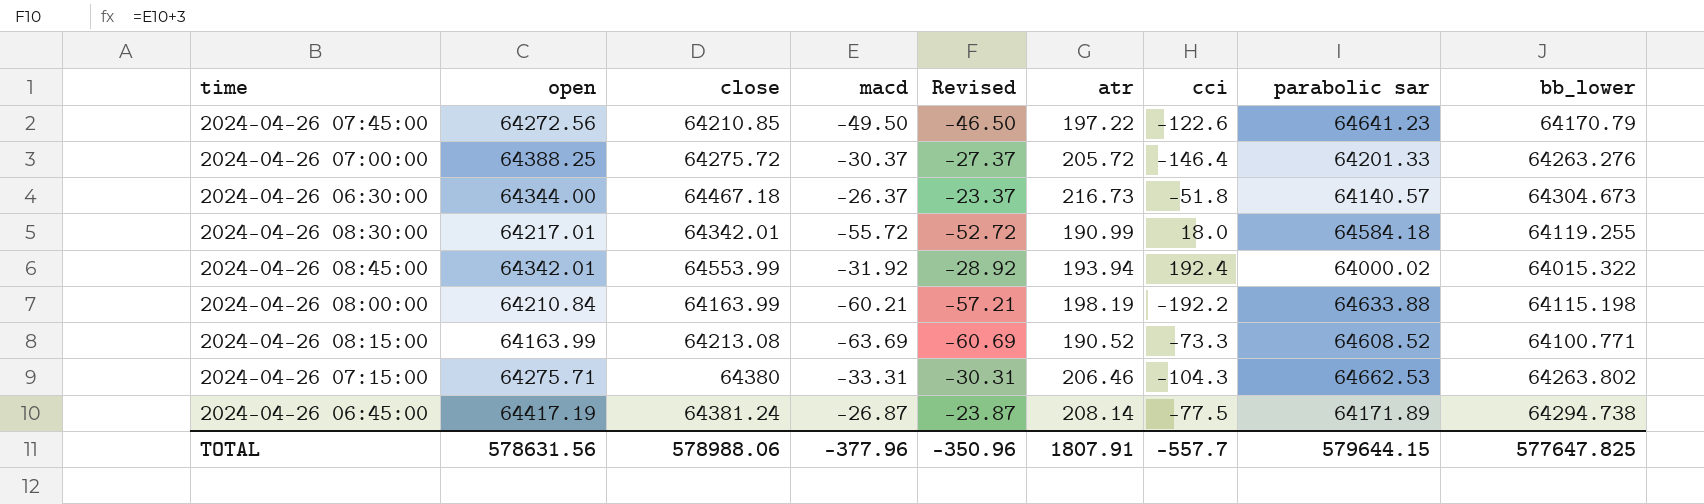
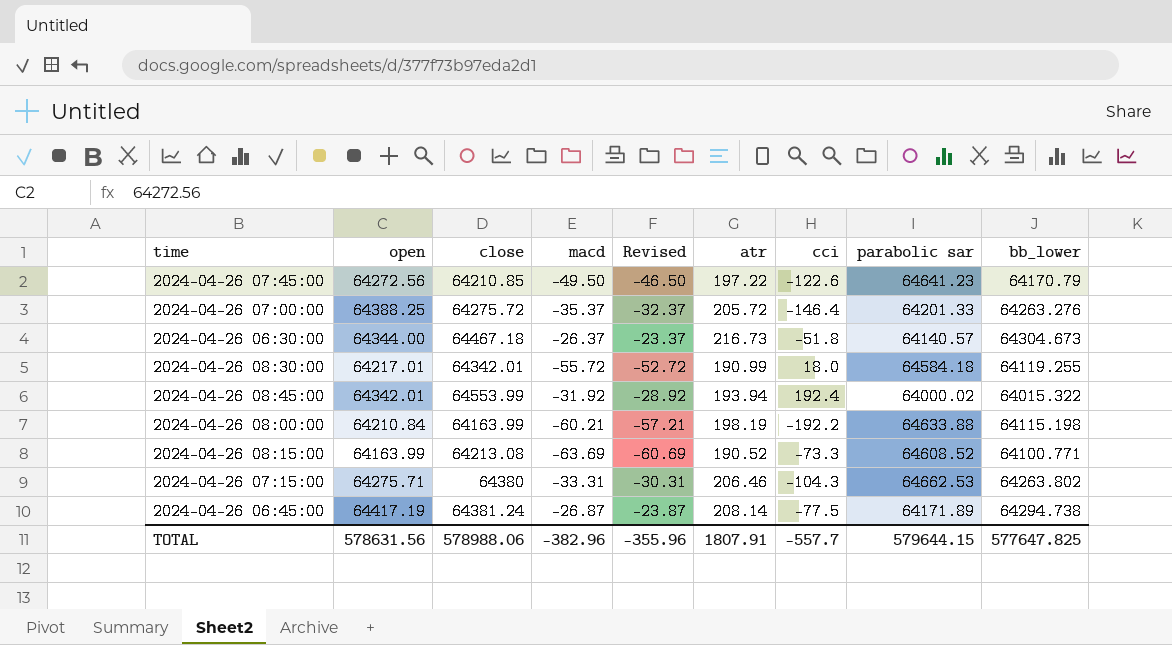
2024-04-26 07:00:00 | macd: -30.37 -> -35.37
2024-04-26 07:00:00 | Revised: -27.37 -> -32.37
TOTAL | macd: -377.96 -> -382.96
TOTAL | Revised: -350.96 -> -355.96

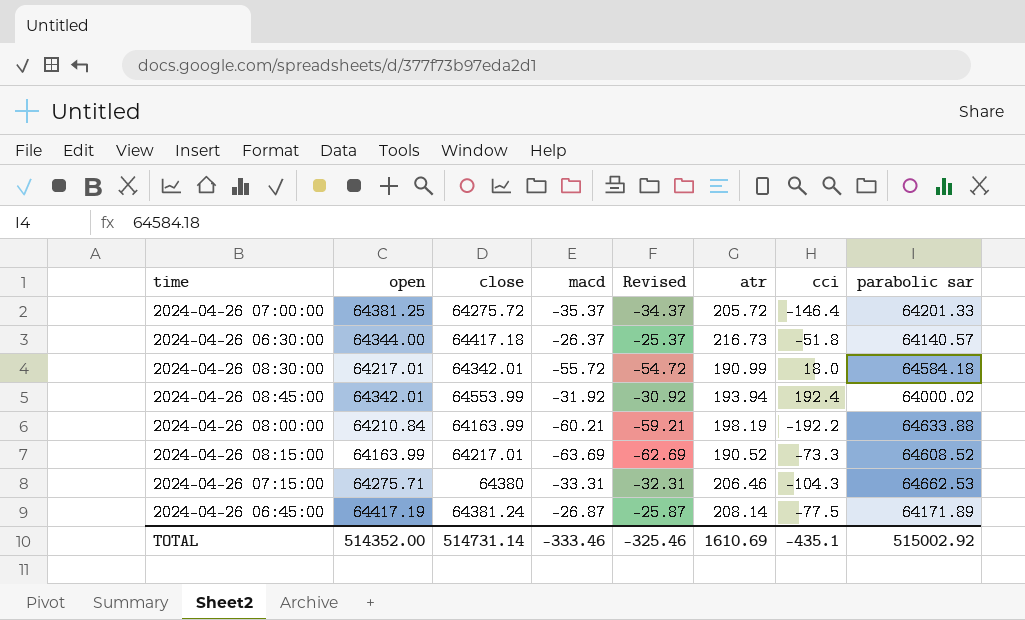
column bb_lower | position: 9 -> none
column Revised | formula: [macd] + 3 -> [macd] + 1
row 2024-04-26 07:45:00: 64272.56 | 64210.85 | -49.50 | -46.50 | 197.22 | -122.6 | 64641.23 | 64170.79 -> none
2024-04-26 07:00:00 | open: 64388.25 -> 64381.25
2024-04-26 06:30:00 | close: 64467.18 -> 64417.18
2024-04-26 08:15:00 | close: 64213.08 -> 64217.01
TOTAL | open: 578631.56 -> 514352.00
TOTAL | close: 578988.06 -> 514731.14
TOTAL | macd: -382.96 -> -333.46
TOTAL | Revised: -355.96 -> -325.46
TOTAL | atr: 1807.91 -> 1610.69
TOTAL | cci: -557.7 -> -435.1
TOTAL | parabolic sar: 579644.15 -> 515002.92

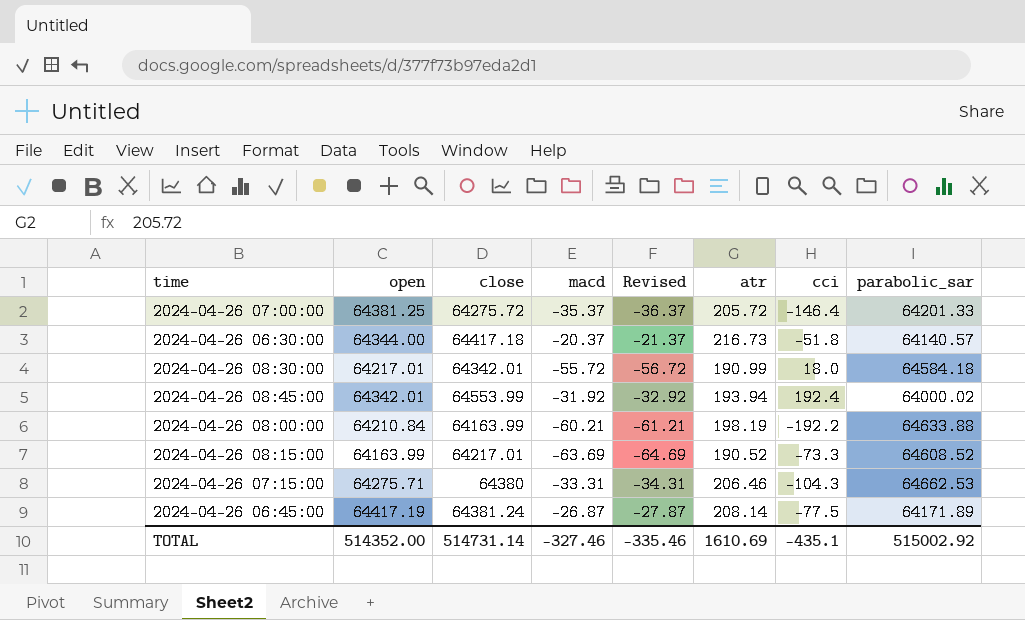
column Revised | formula: [macd] + 1 -> [macd] - 1
column name: parabolic sar -> parabolic_sar
2024-04-26 06:30:00 | macd: -26.37 -> -20.37
TOTAL | macd: -333.46 -> -327.46
TOTAL | Revised: -325.46 -> -335.46

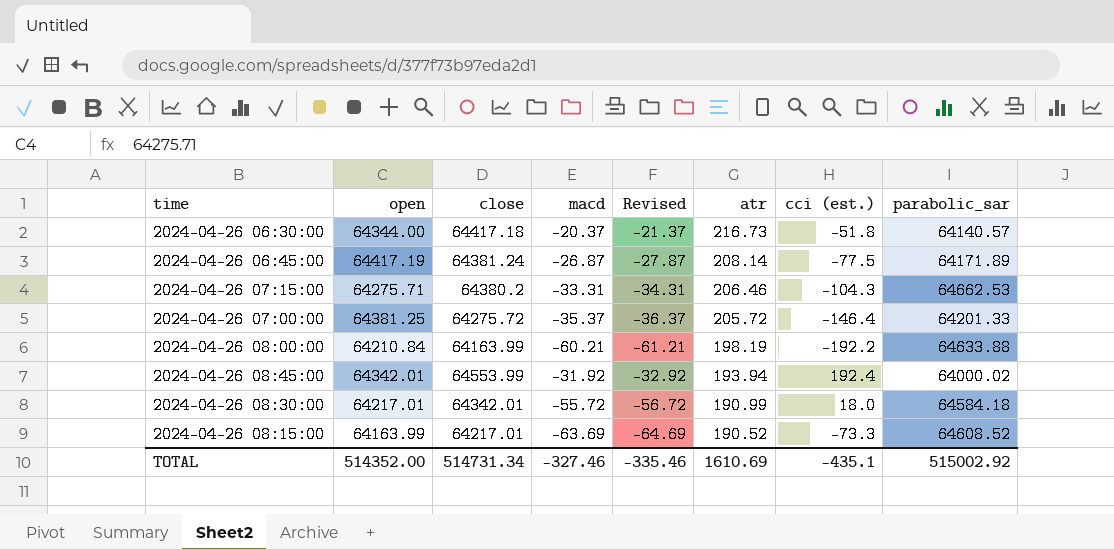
row order: none -> atr descending
column name: cci -> cci (est.)
2024-04-26 07:15:00 | close: 64380 -> 64380.2
TOTAL | close: 514731.14 -> 514731.34

